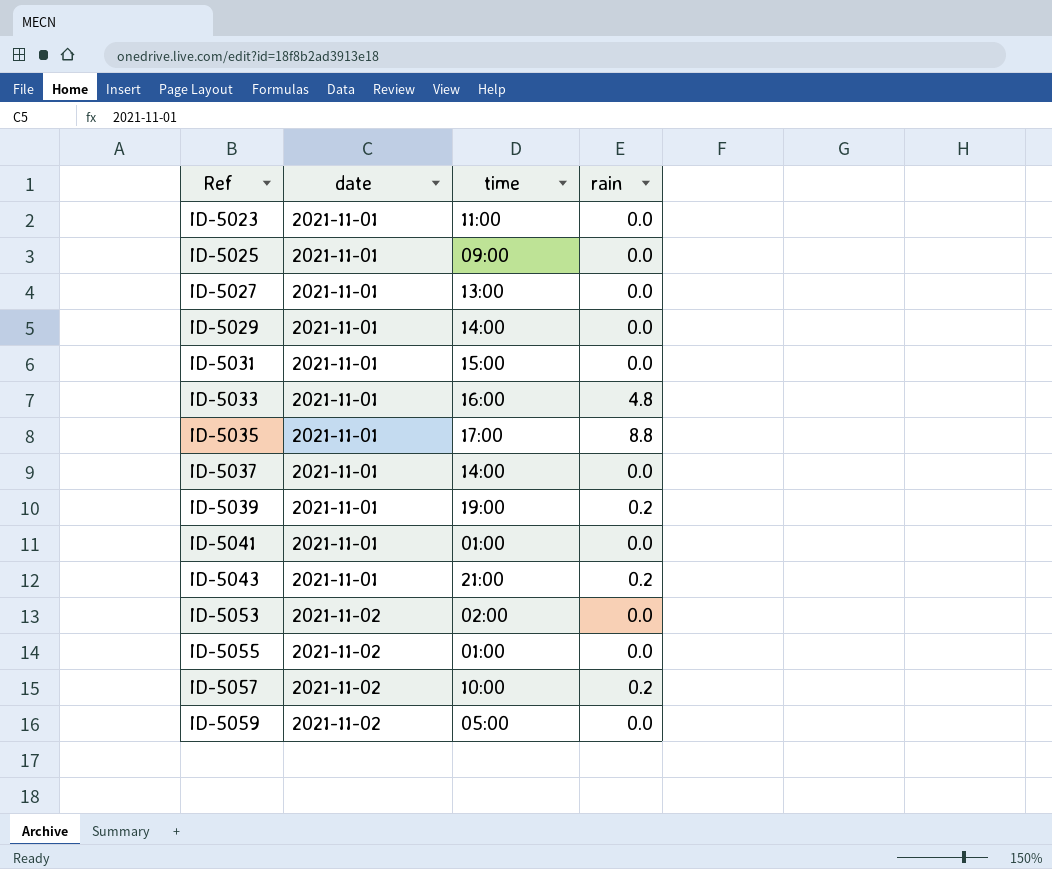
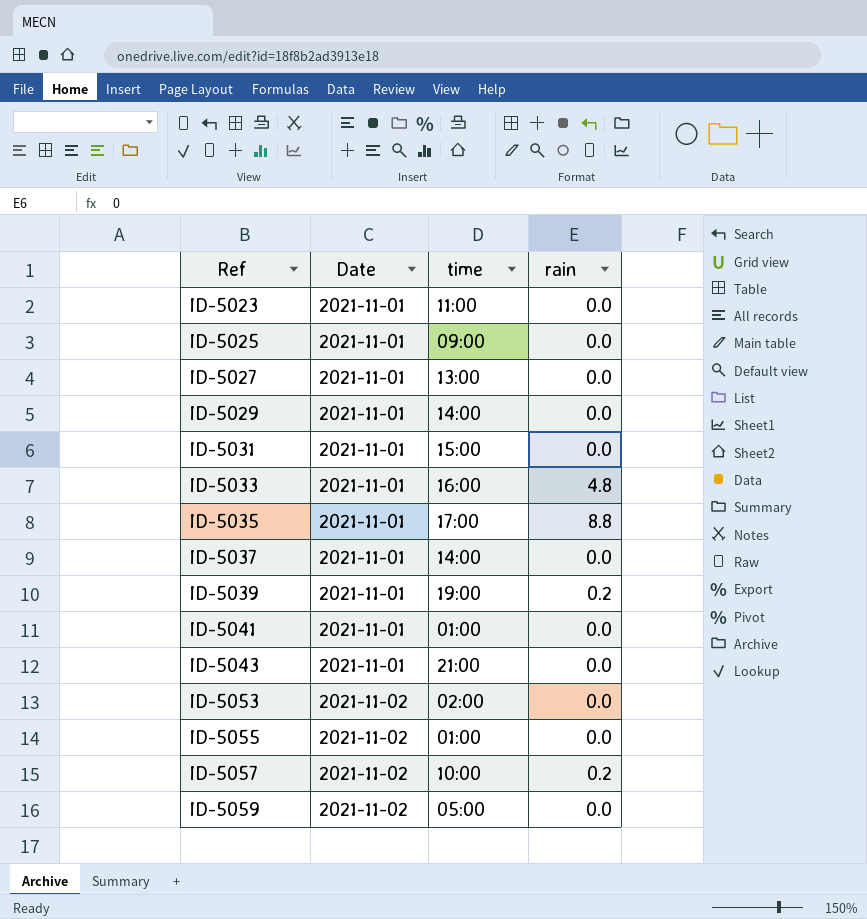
column name: date -> Date
ID-5043 | rain: 0.2 -> 0.0

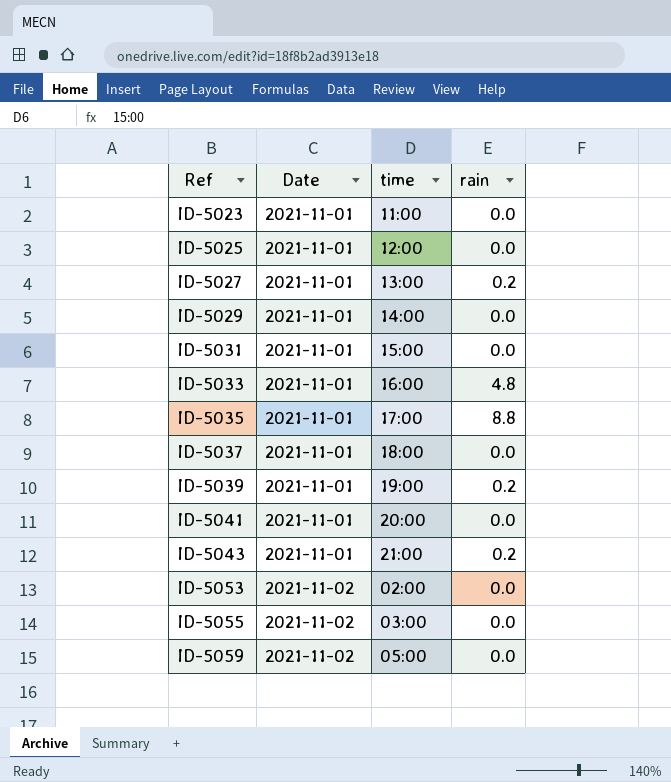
row ID-5057: 2021-11-02 | 10:00 | 0.2 -> none
ID-5025 | time: 09:00 -> 12:00
ID-5027 | rain: 0.0 -> 0.2
ID-5037 | time: 14:00 -> 18:00
ID-5041 | time: 01:00 -> 20:00
ID-5043 | rain: 0.0 -> 0.2
ID-5055 | time: 01:00 -> 03:00

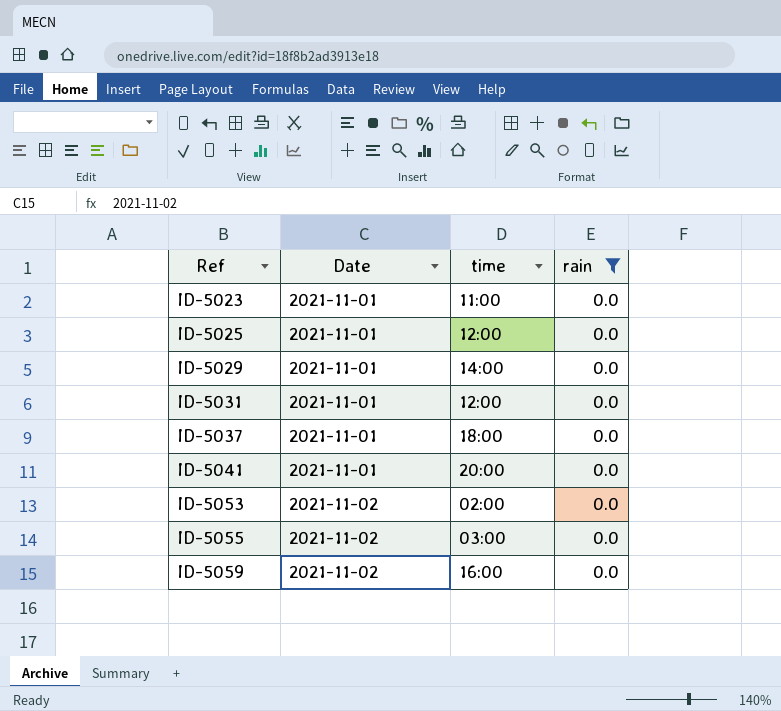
filter: none -> rain = 0.0
ID-5031 | time: 15:00 -> 12:00
ID-5059 | time: 05:00 -> 16:00

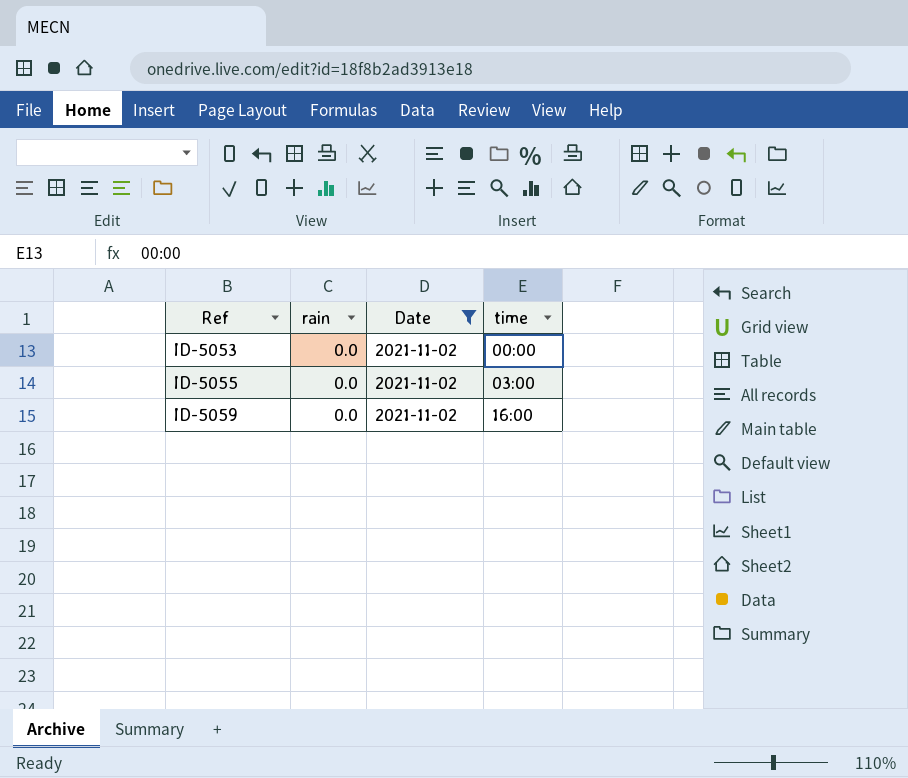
filter: rain = 0.0 -> Date = 2021-11-02
column rain | position: 4 -> 2
ID-5053 | time: 02:00 -> 00:00

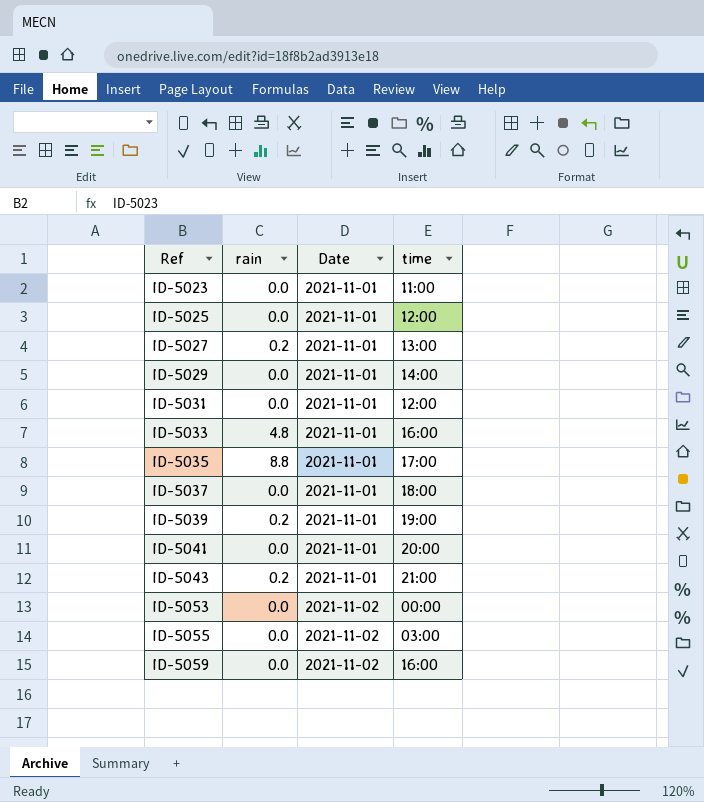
filter: Date = 2021-11-02 -> none

